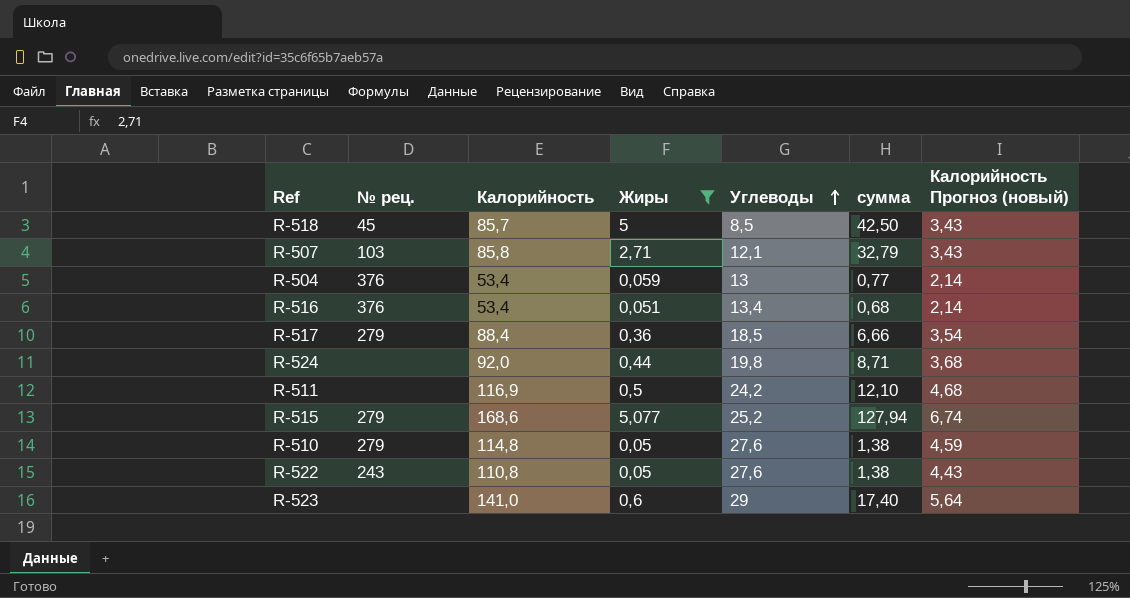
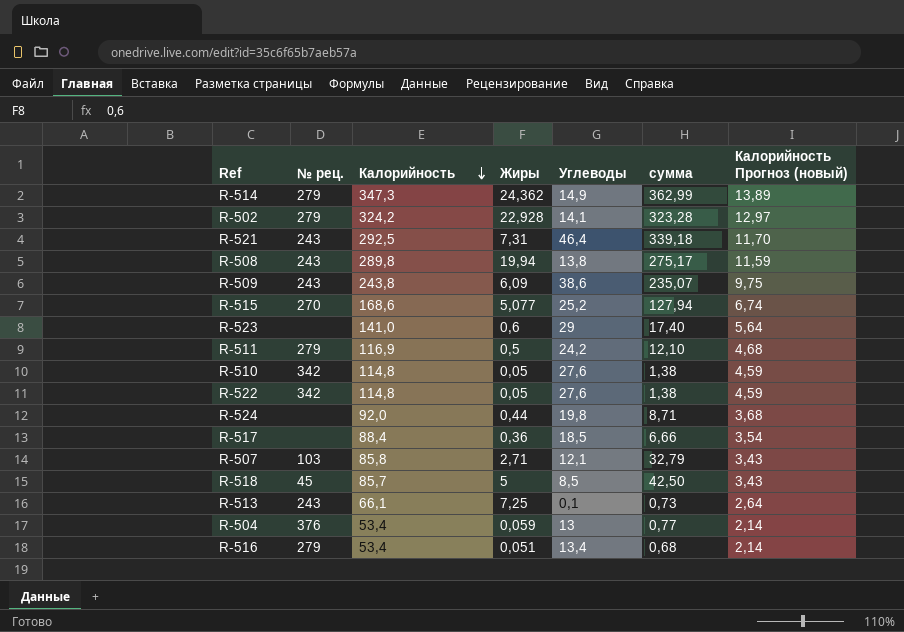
filter: Жиры <= 5,077 -> none
row order: Углеводы ascending -> Калорийность descending
R-515 | № рец.: 279 -> 270
R-511 | № рец.: none -> 279
R-510 | № рец.: 279 -> 342
R-522 | № рец.: 243 -> 342
R-522 | Калорийность: 110,8 -> 114,8
R-522 | Калорийность Прогноз (новый): 4,43 -> 4,59
R-517 | № рец.: 279 -> none
R-516 | № рец.: 376 -> 279

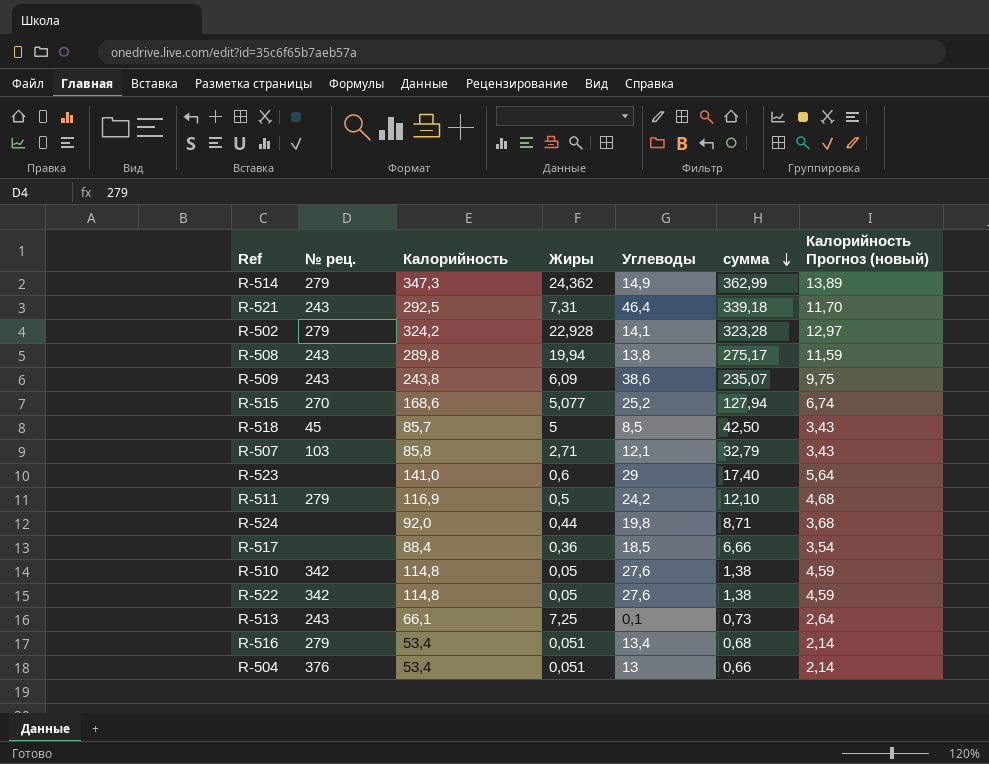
row order: Калорийность descending -> сумма descending
R-504 | Жиры: 0,059 -> 0,051
R-504 | сумма: 0,77 -> 0,66

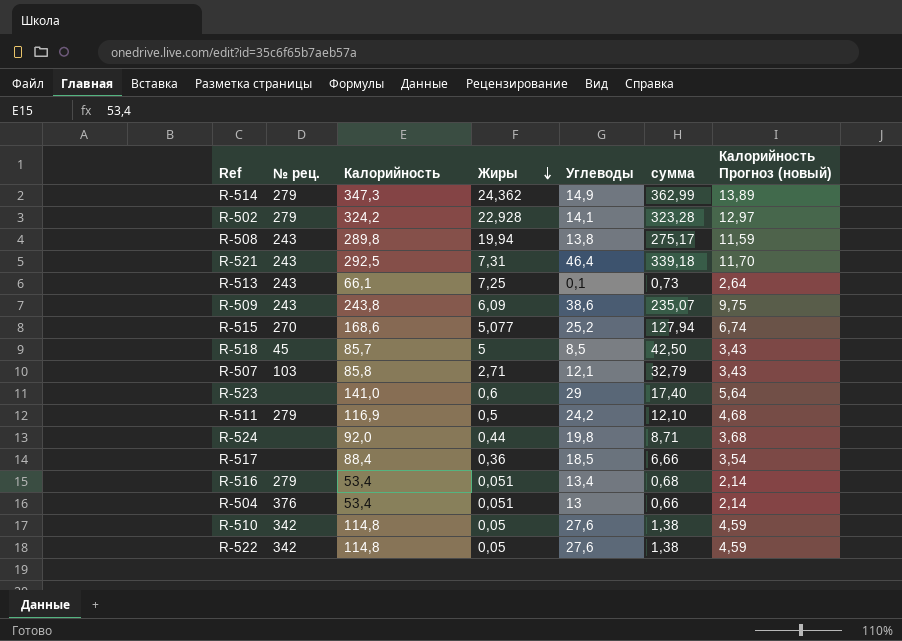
row order: сумма descending -> Жиры descending

